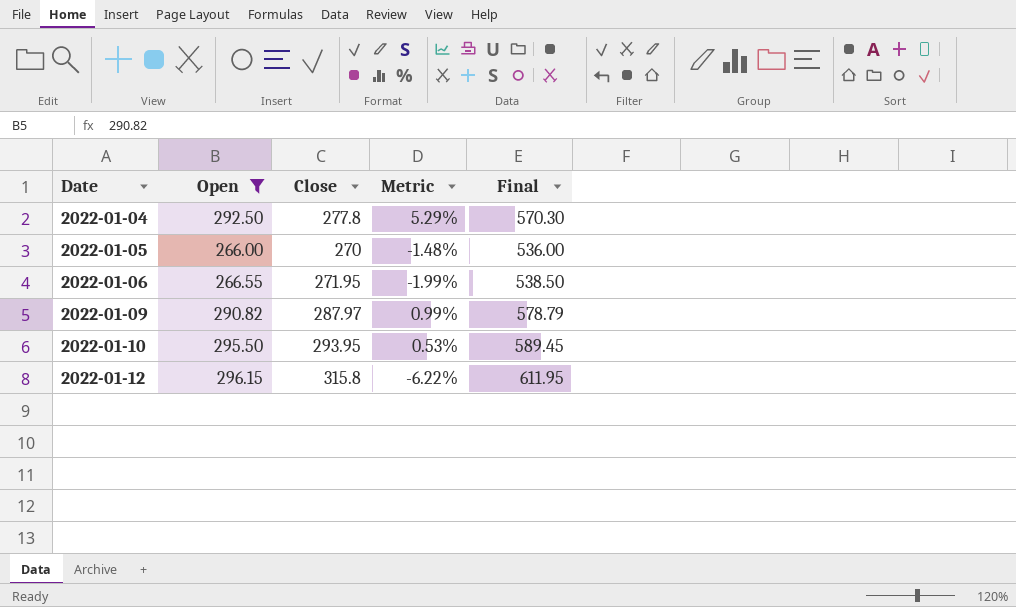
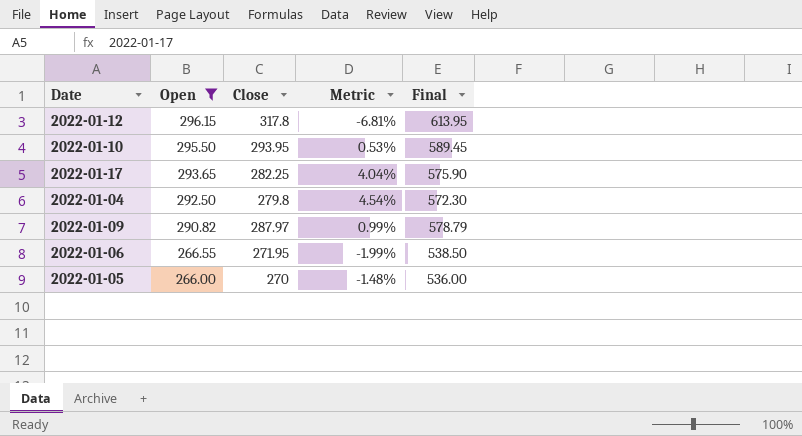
row order: Date ascending -> Open descending
2022-01-12 | Close: 315.8 -> 317.8
2022-01-12 | Metric: -6.22% -> -6.81%
2022-01-12 | Final: 611.95 -> 613.95
row 2022-01-17: none -> 293.65 | 282.25 | 4.04% | 575.90
2022-01-04 | Close: 277.8 -> 279.8
2022-01-04 | Metric: 5.29% -> 4.54%
2022-01-04 | Final: 570.30 -> 572.30

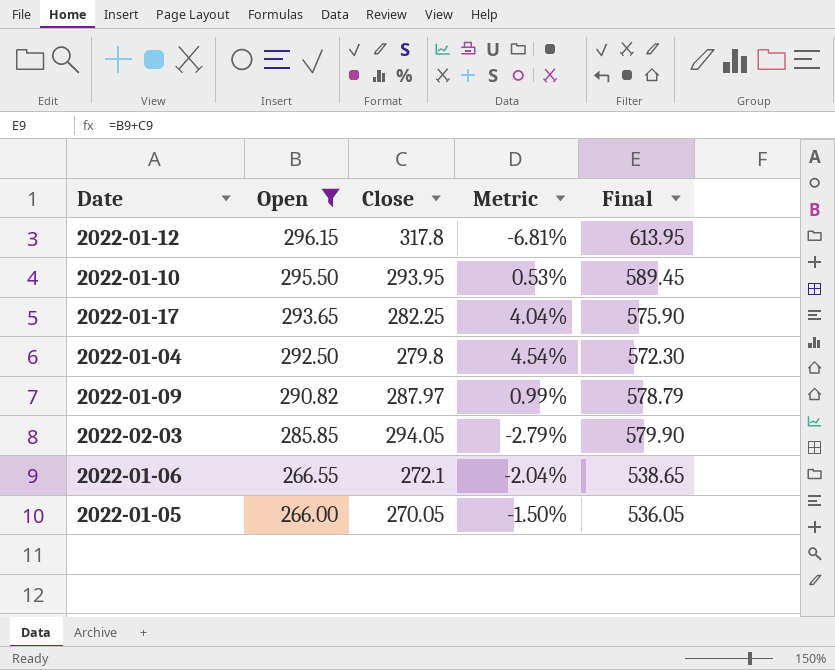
row 2022-02-03: none -> 285.85 | 294.05 | -2.79% | 579.90
2022-01-06 | Close: 271.95 -> 272.1
2022-01-06 | Metric: -1.99% -> -2.04%
2022-01-06 | Final: 538.50 -> 538.65
2022-01-05 | Close: 270 -> 270.05
2022-01-05 | Metric: -1.48% -> -1.50%
2022-01-05 | Final: 536.00 -> 536.05

